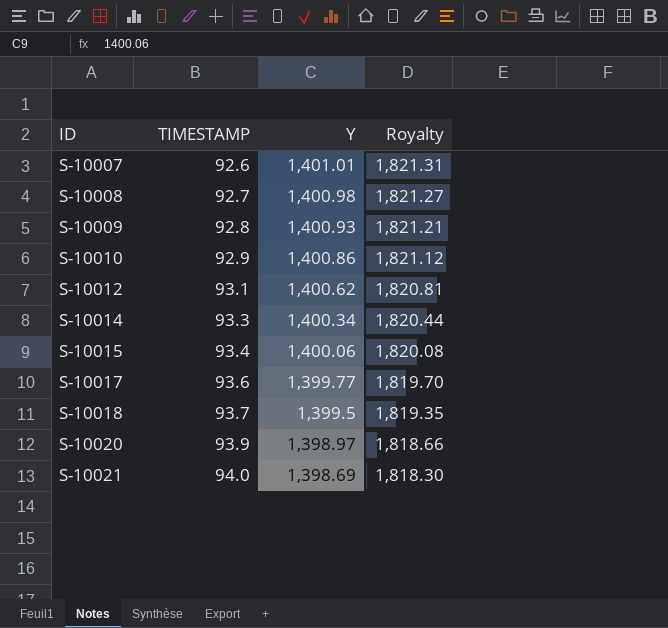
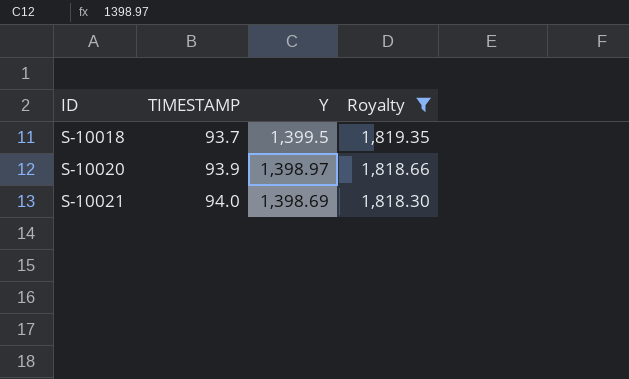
filter: none -> Royalty <= 1,819.35

